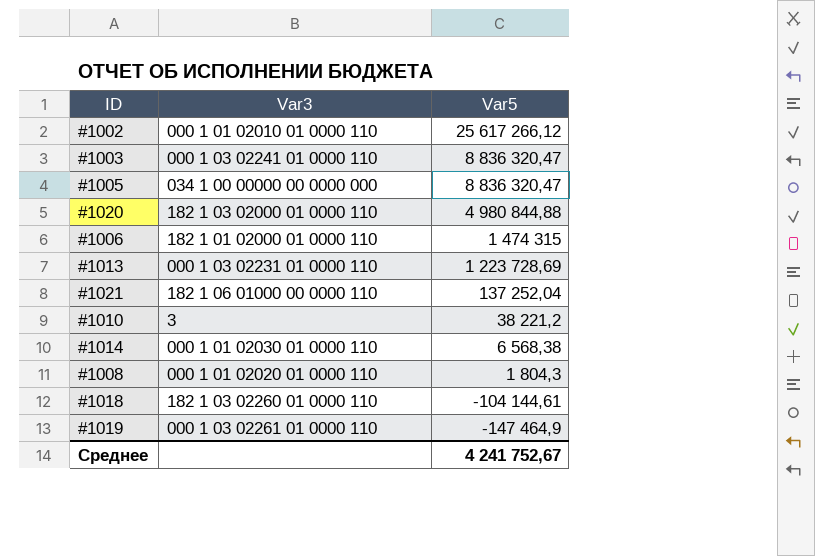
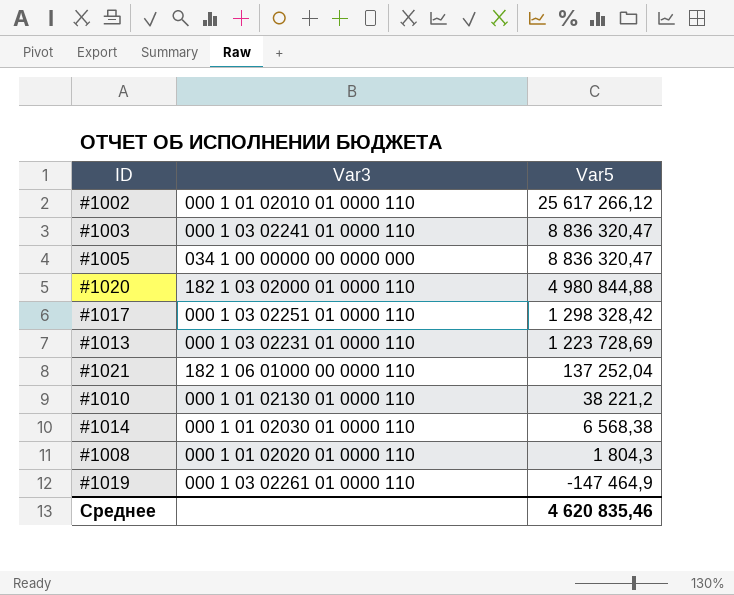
row #1006: 182 1 01 02000 01 0000 110 | 1 474 315 -> none
row #1018: 182 1 03 02260 01 0000 110 | -104 144,61 -> none
row #1017: none -> 000 1 03 02251 01 0000 110 | 1 298 328,42
#1010 | Var3: 3 -> 000 1 01 02130 01 0000 110
Среднее | Var5: 4 241 752,67 -> 4 620 835,46

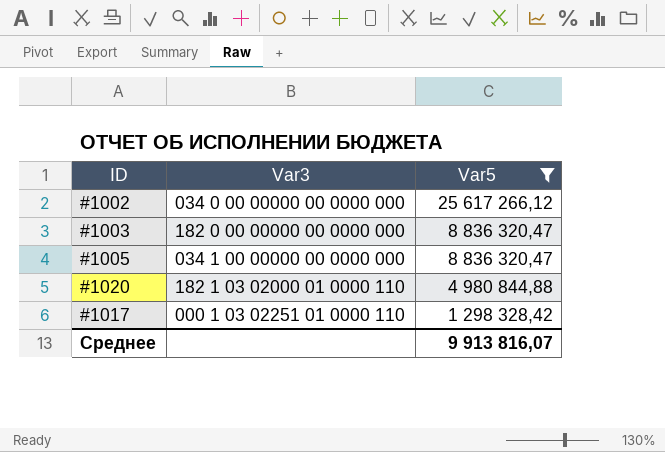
filter: none -> Var5 >= 1 298 328,42
#1002 | Var3: 000 1 01 02010 01 0000 110 -> 034 0 00 00000 00 0000 000
#1003 | Var3: 000 1 03 02241 01 0000 110 -> 182 0 00 00000 00 0000 000
Среднее | Var5: 4 620 835,46 -> 9 913 816,07

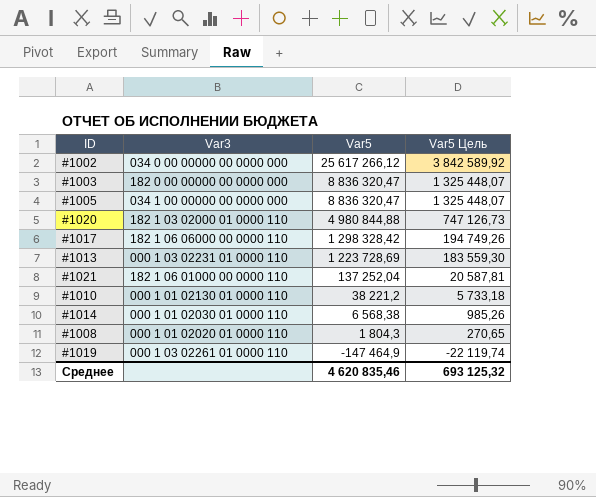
filter: Var5 >= 1 298 328,42 -> none
column Var5 Цель | formula: none -> [Var5] * 0,15
#1017 | Var3: 000 1 03 02251 01 0000 110 -> 182 1 06 06000 00 0000 110
Среднее | Var5: 9 913 816,07 -> 4 620 835,46

